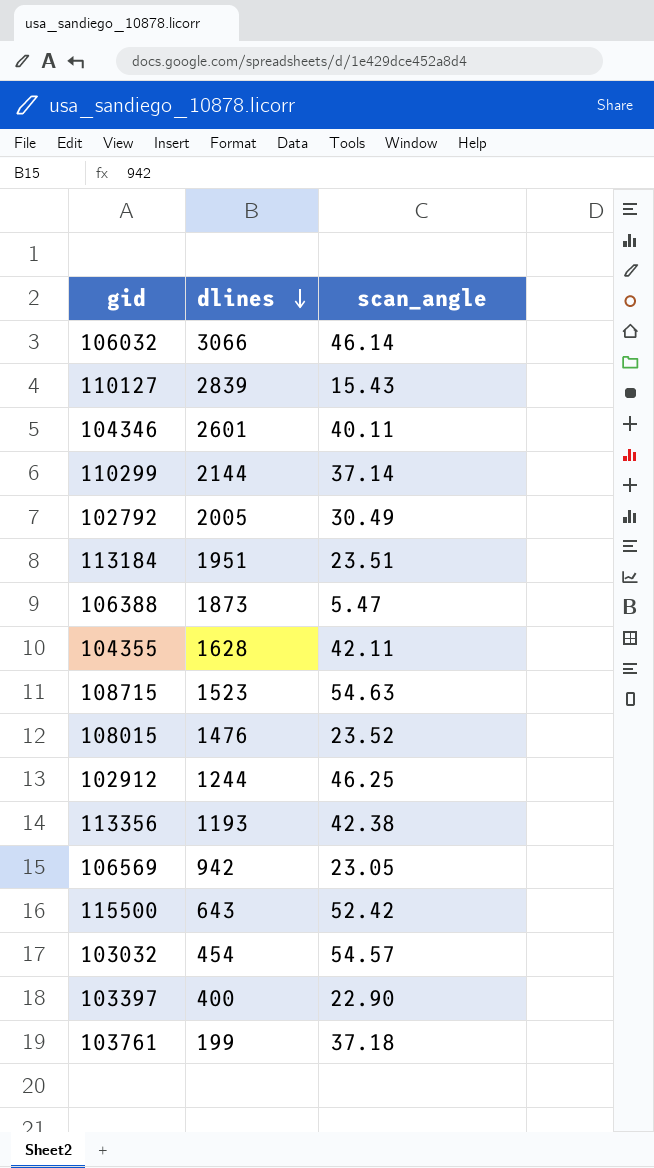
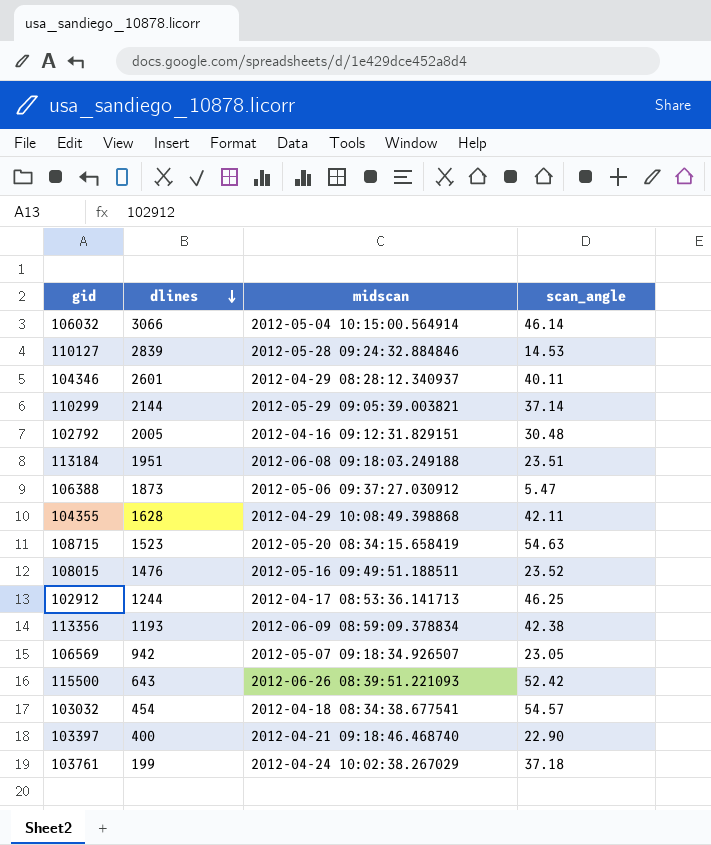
column midscan | position: none -> 3
110127 | scan_angle: 15.43 -> 14.53
102792 | scan_angle: 30.49 -> 30.48

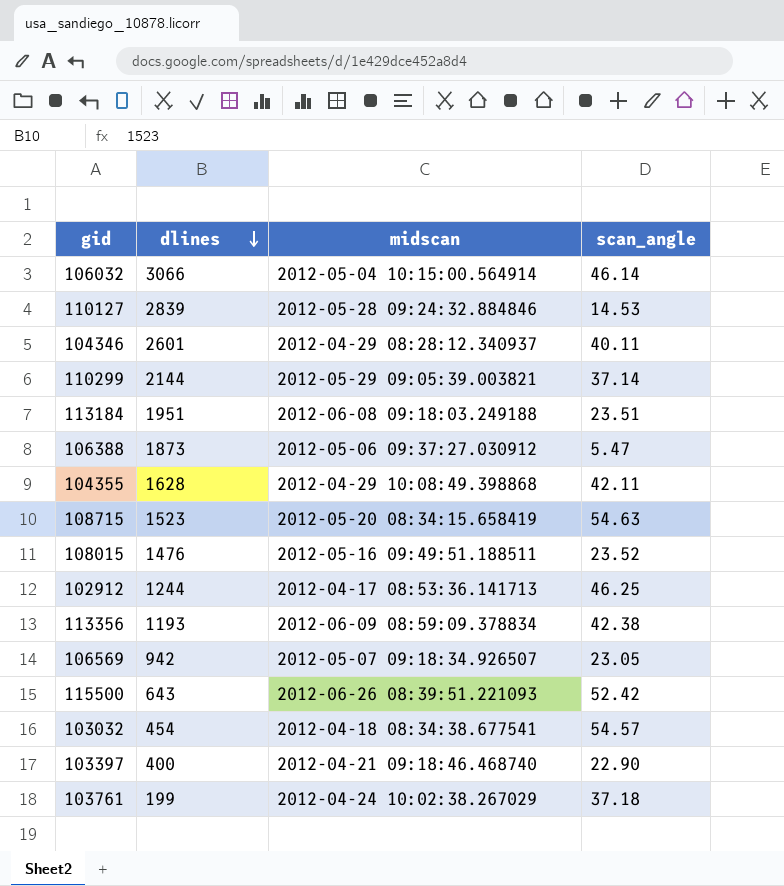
row 102792: 2005 | 2012-04-16 09:12:31.829151 | 30.48 -> none

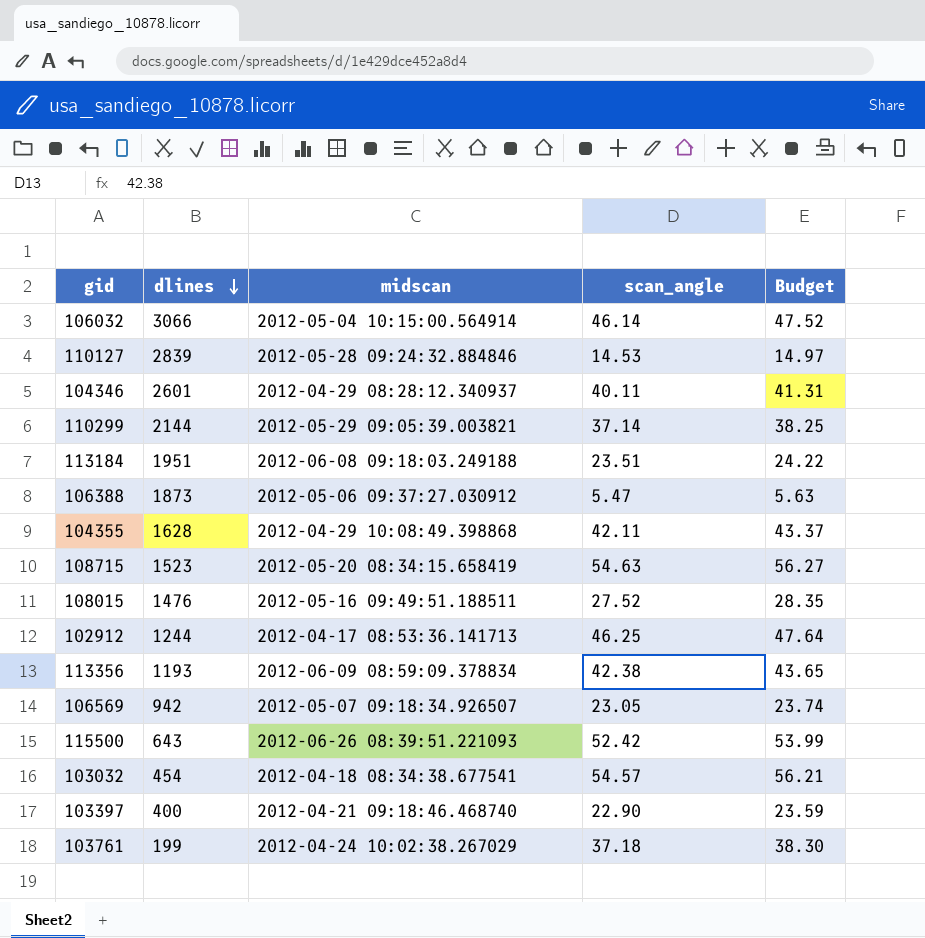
column Budget | formula: none -> [scan_angle] * 1.03
108015 | scan_angle: 23.52 -> 27.52

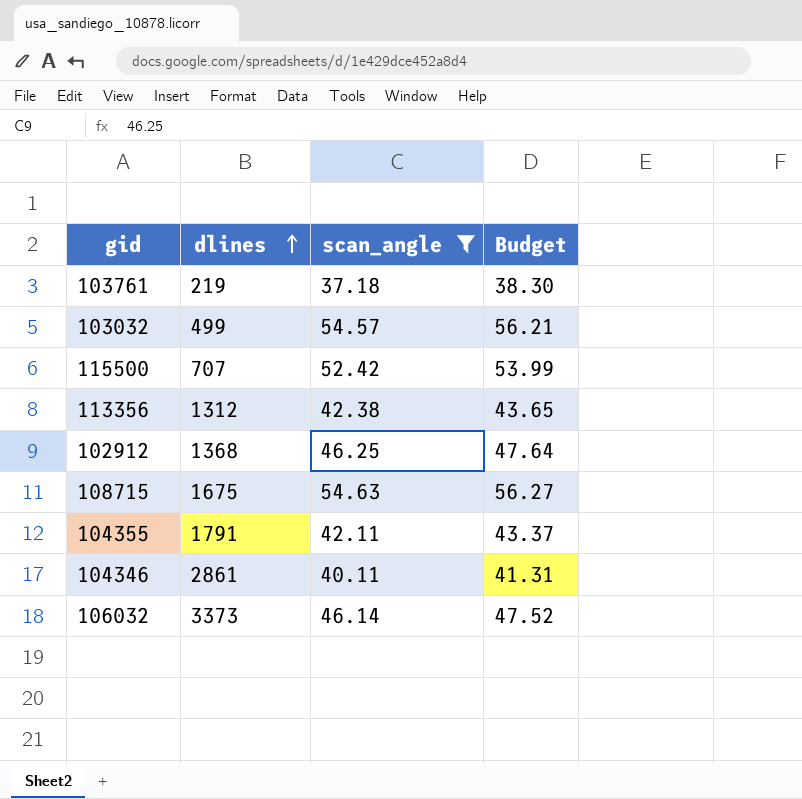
filter: none -> scan_angle >= 37.18
row order: dlines descending -> dlines ascending
column midscan | position: 3 -> none
103761 | dlines: 199 -> 219
103032 | dlines: 454 -> 499
115500 | dlines: 643 -> 707
113356 | dlines: 1193 -> 1312
102912 | dlines: 1244 -> 1368
108715 | dlines: 1523 -> 1675
104355 | dlines: 1628 -> 1791
104346 | dlines: 2601 -> 2861
106032 | dlines: 3066 -> 3373

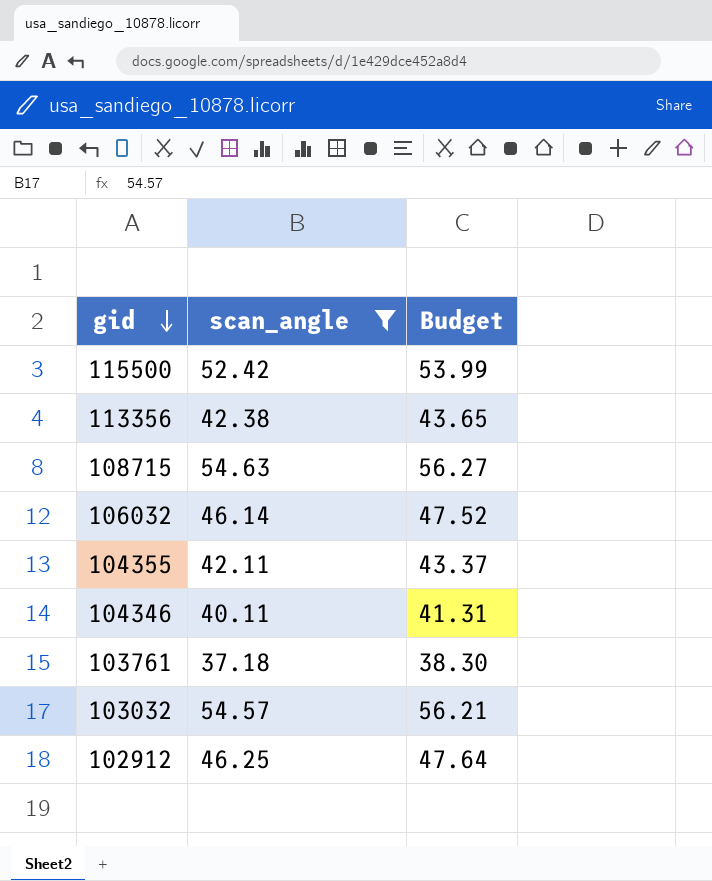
row order: dlines ascending -> gid descending
column dlines | position: 2 -> none

